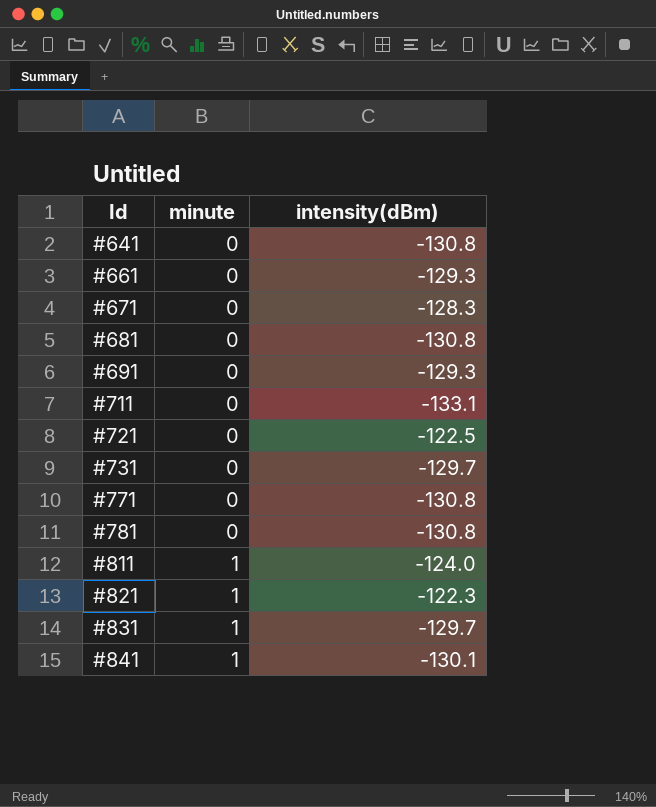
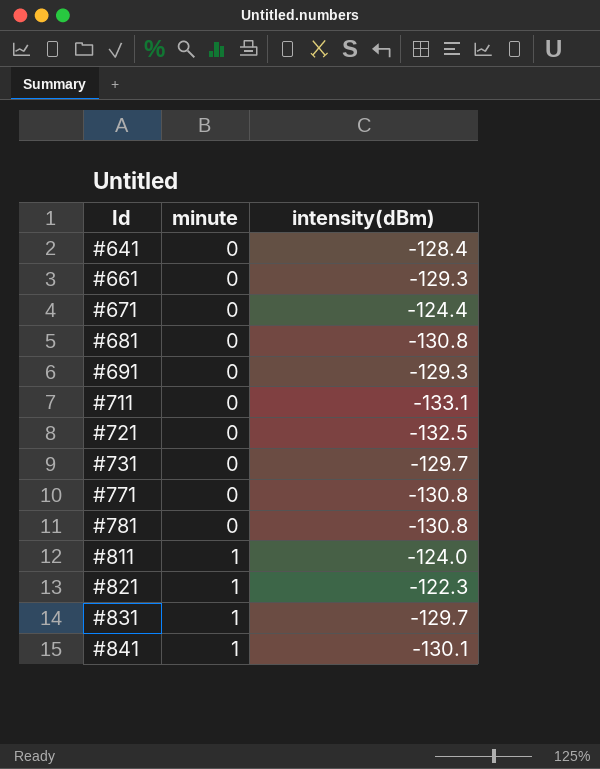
#641 | intensity(dBm): -130.8 -> -128.4
#671 | intensity(dBm): -128.3 -> -124.4
#721 | intensity(dBm): -122.5 -> -132.5

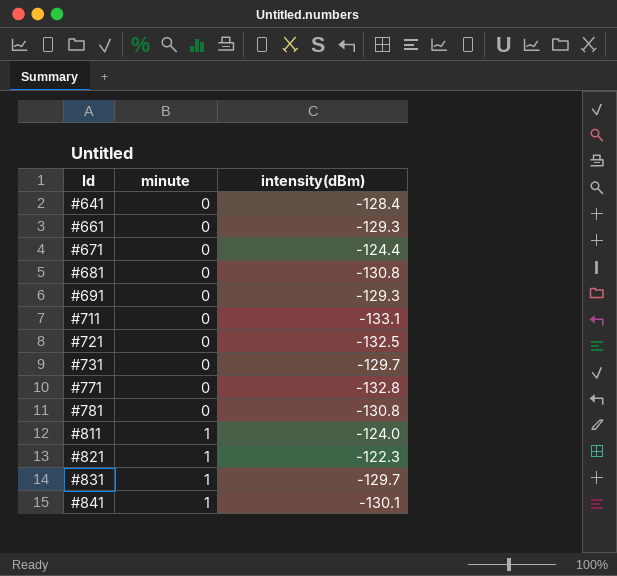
#771 | intensity(dBm): -130.8 -> -132.8

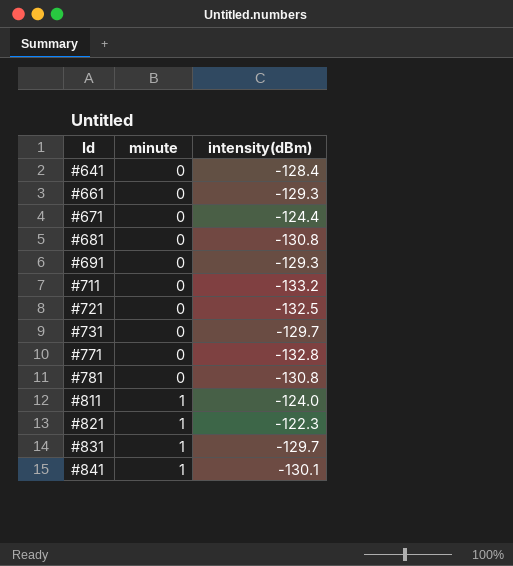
#711 | intensity(dBm): -133.1 -> -133.2

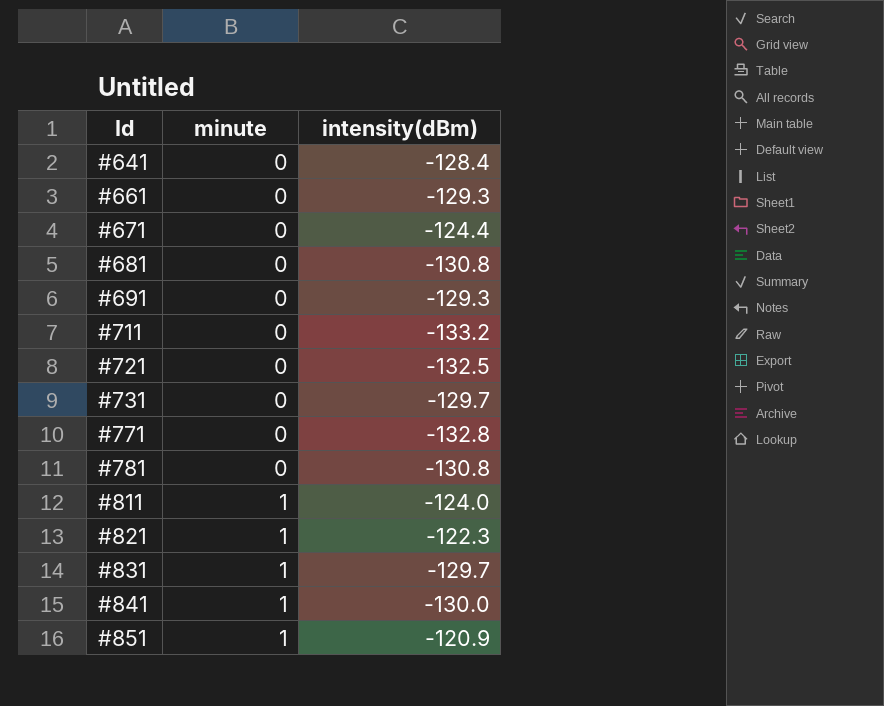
#841 | intensity(dBm): -130.1 -> -130.0
row #851: none -> 1 | -120.9

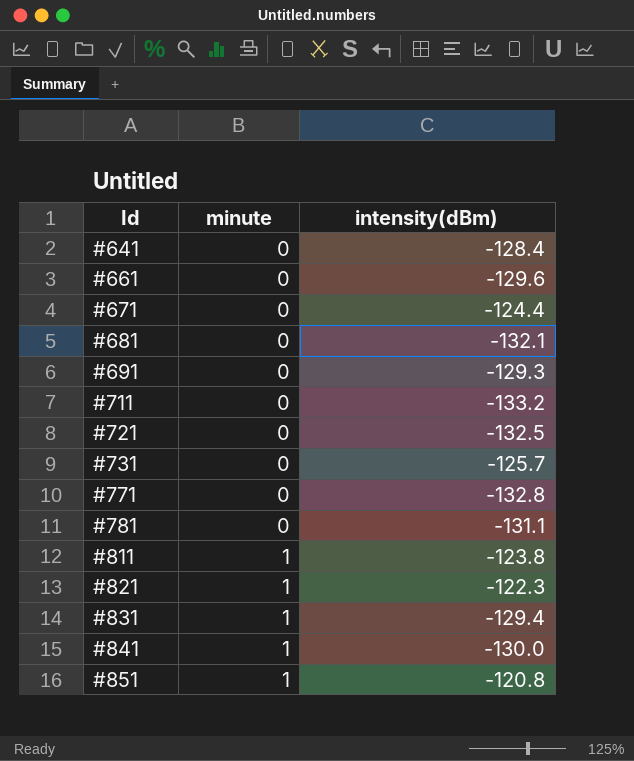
#661 | intensity(dBm): -129.3 -> -129.6
#681 | intensity(dBm): -130.8 -> -132.1
#731 | intensity(dBm): -129.7 -> -125.7
#781 | intensity(dBm): -130.8 -> -131.1
#811 | intensity(dBm): -124.0 -> -123.8
#831 | intensity(dBm): -129.7 -> -129.4
#851 | intensity(dBm): -120.9 -> -120.8

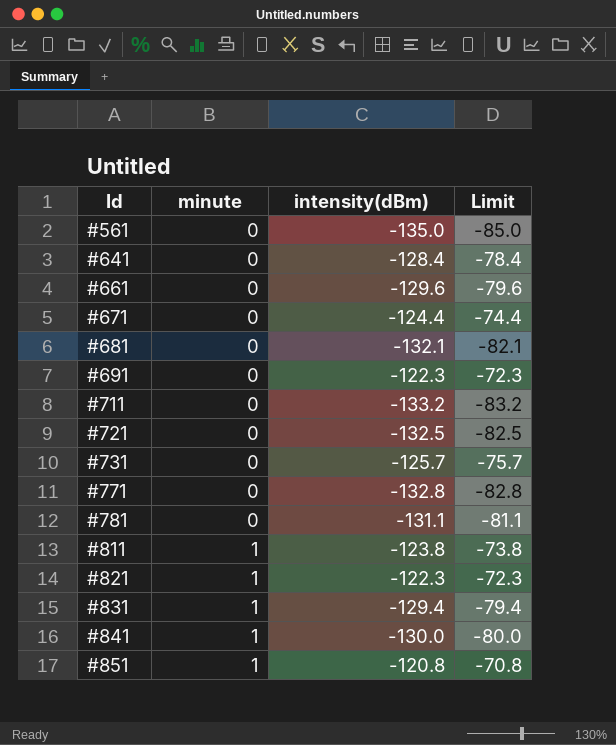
column Limit | formula: none -> [intensity(dBm)] + 50
row #561: none -> 0 | -135.0 | -85.0
#691 | intensity(dBm): -129.3 -> -122.3

